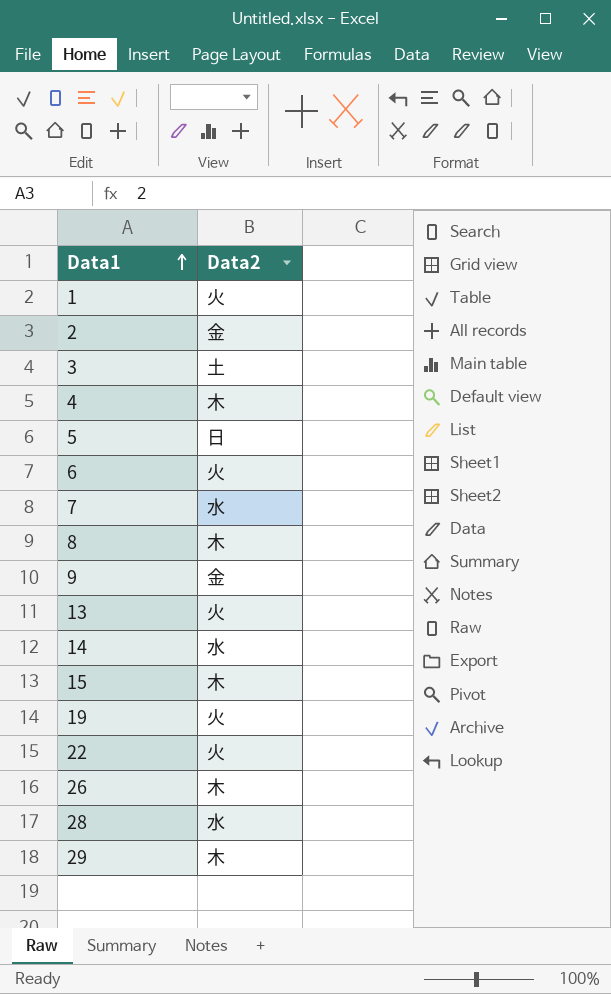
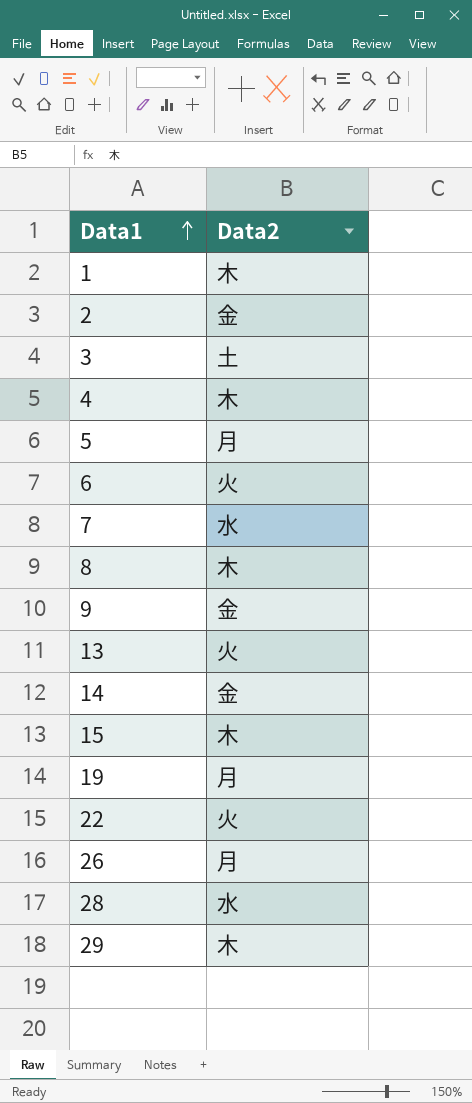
1 | Data2: 火 -> 木
5 | Data2: 日 -> 月
14 | Data2: 水 -> 金
19 | Data2: 火 -> 月
26 | Data2: 木 -> 月

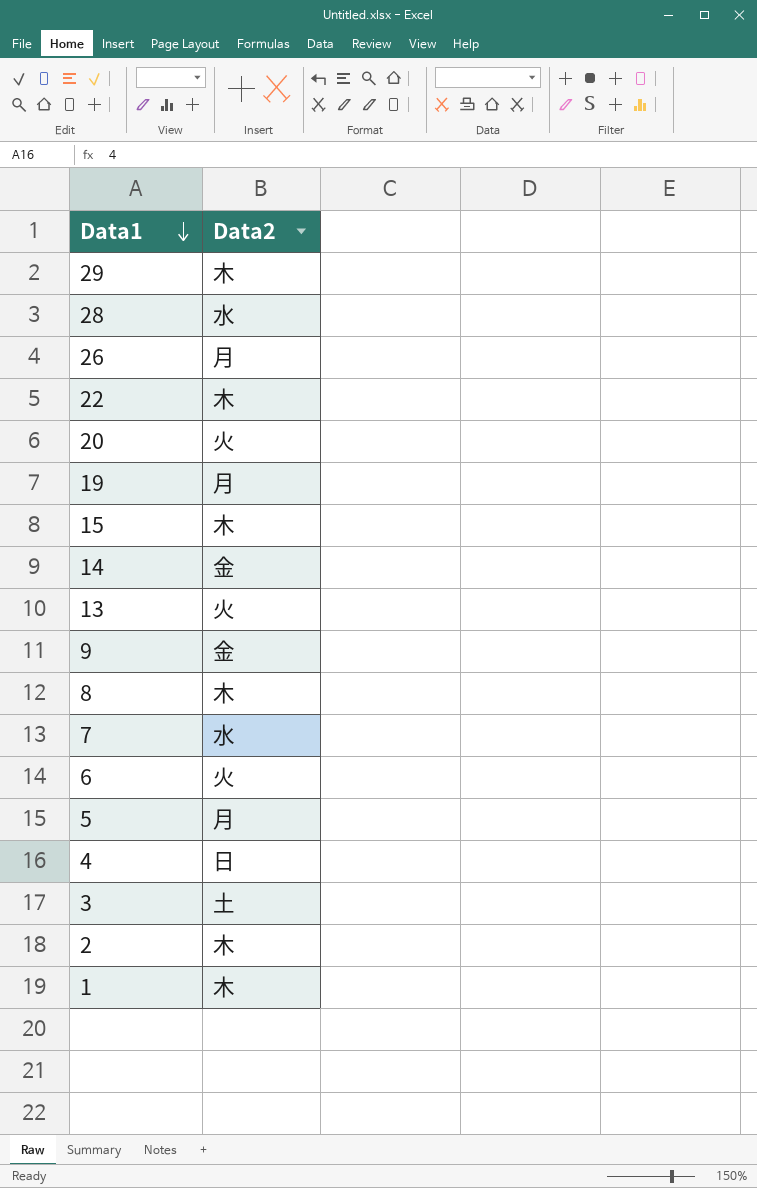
row order: Data1 ascending -> Data1 descending
22 | Data2: 火 -> 木
row 20: none -> 火
4 | Data2: 木 -> 日
2 | Data2: 金 -> 木

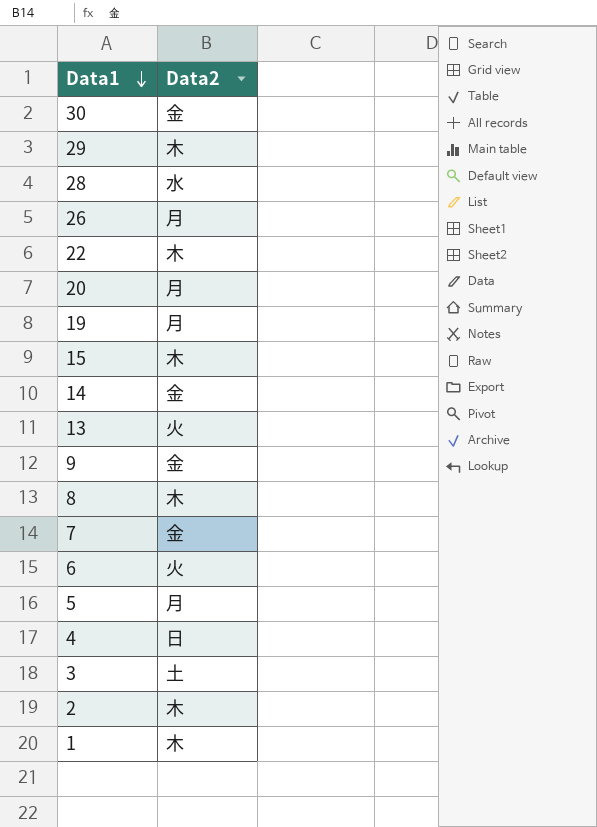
row 30: none -> 金
20 | Data2: 火 -> 月
7 | Data2: 水 -> 金

